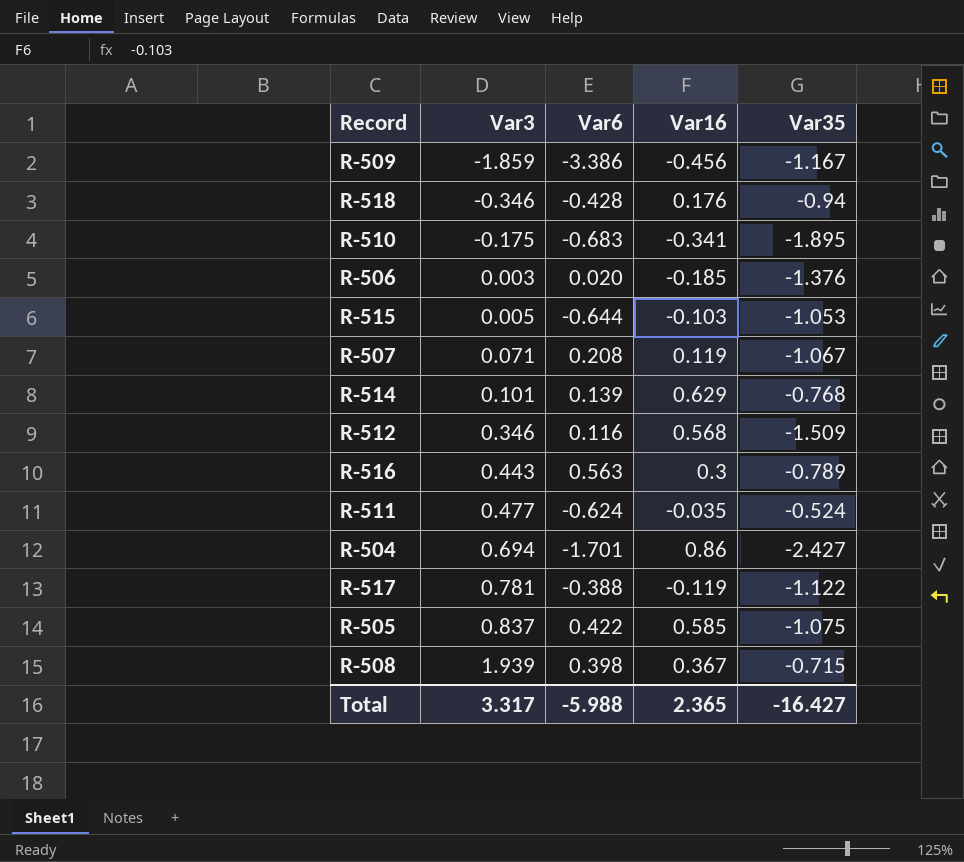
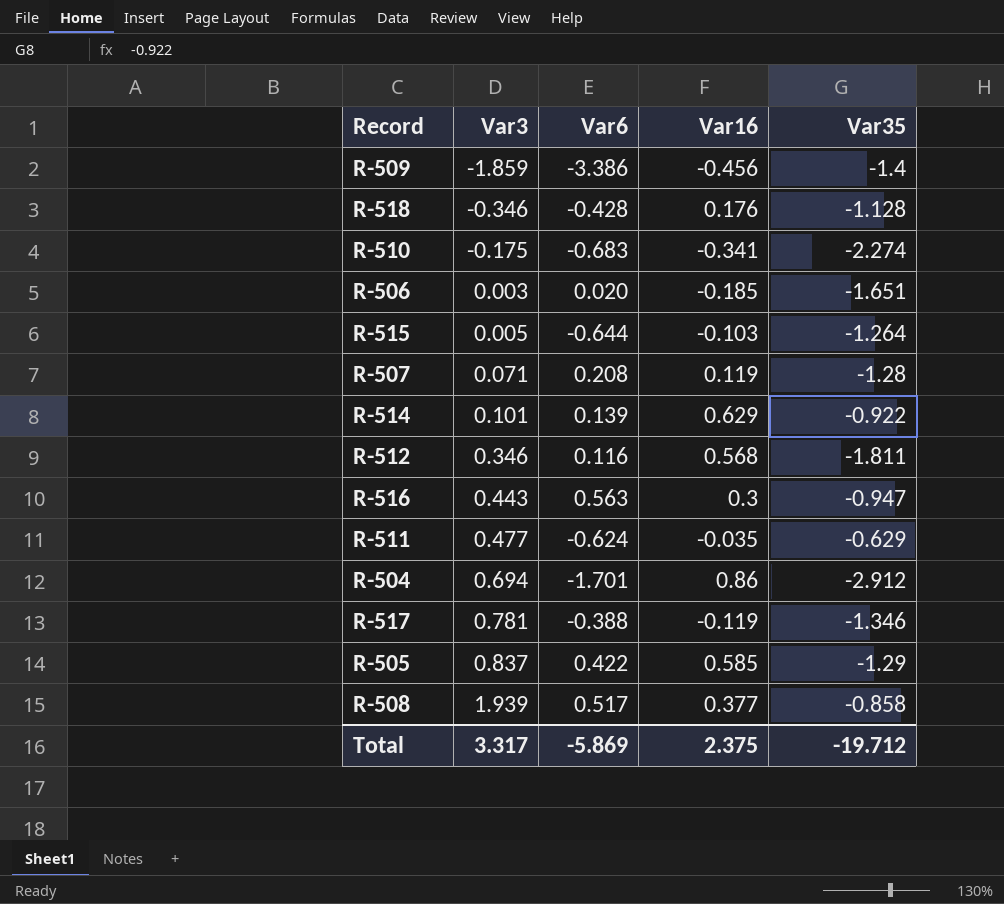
R-509 | Var35: -1.167 -> -1.4
R-518 | Var35: -0.94 -> -1.128
R-510 | Var35: -1.895 -> -2.274
R-506 | Var35: -1.376 -> -1.651
R-515 | Var35: -1.053 -> -1.264
R-507 | Var35: -1.067 -> -1.28
R-514 | Var35: -0.768 -> -0.922
R-512 | Var35: -1.509 -> -1.811
R-516 | Var35: -0.789 -> -0.947
R-511 | Var35: -0.524 -> -0.629
R-504 | Var35: -2.427 -> -2.912
R-517 | Var35: -1.122 -> -1.346
R-505 | Var35: -1.075 -> -1.29
R-508 | Var6: 0.398 -> 0.517
R-508 | Var16: 0.367 -> 0.377
R-508 | Var35: -0.715 -> -0.858
Total | Var6: -5.988 -> -5.869
Total | Var16: 2.365 -> 2.375
Total | Var35: -16.427 -> -19.712

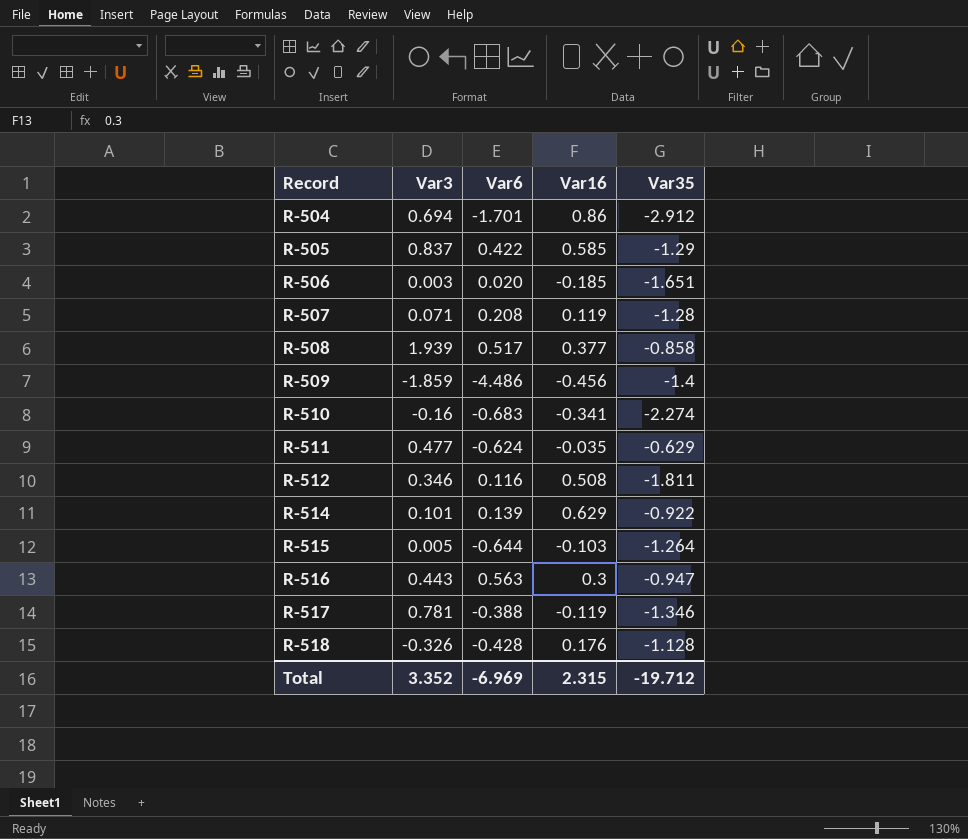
row order: Var3 ascending -> Record ascending
R-509 | Var6: -3.386 -> -4.486
R-510 | Var3: -0.175 -> -0.16
R-512 | Var16: 0.568 -> 0.508
R-518 | Var3: -0.346 -> -0.326
Total | Var3: 3.317 -> 3.352
Total | Var6: -5.869 -> -6.969
Total | Var16: 2.375 -> 2.315

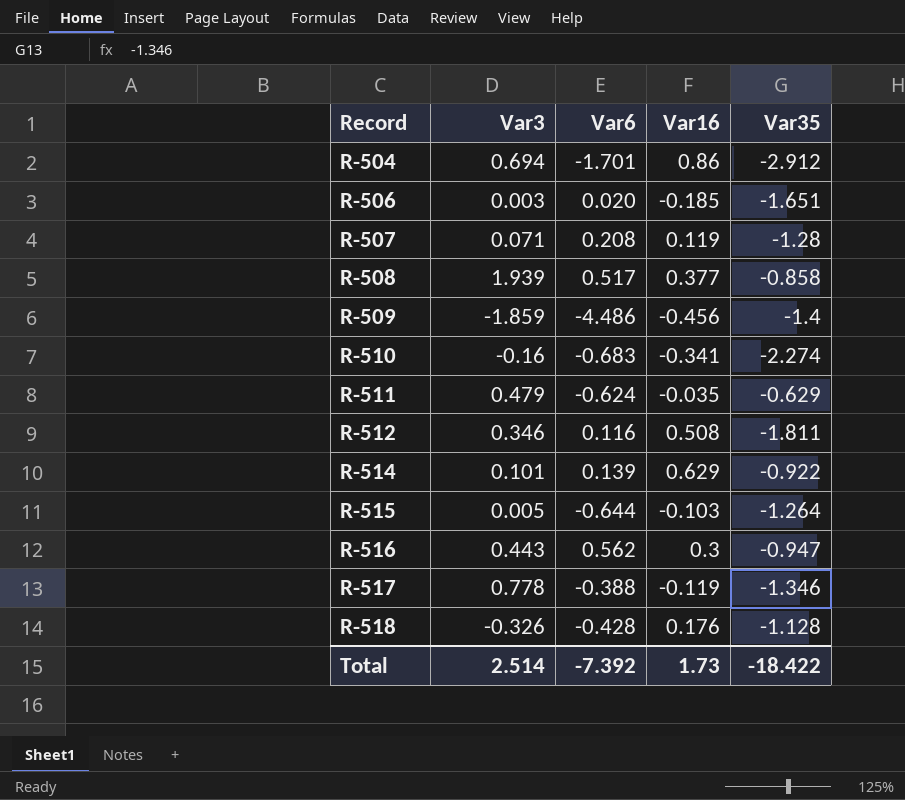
row R-505: 0.837 | 0.422 | 0.585 | -1.29 -> none
R-511 | Var3: 0.477 -> 0.479
R-516 | Var6: 0.563 -> 0.562
R-517 | Var3: 0.781 -> 0.778
Total | Var3: 3.352 -> 2.514
Total | Var6: -6.969 -> -7.392
Total | Var16: 2.315 -> 1.73
Total | Var35: -19.712 -> -18.422

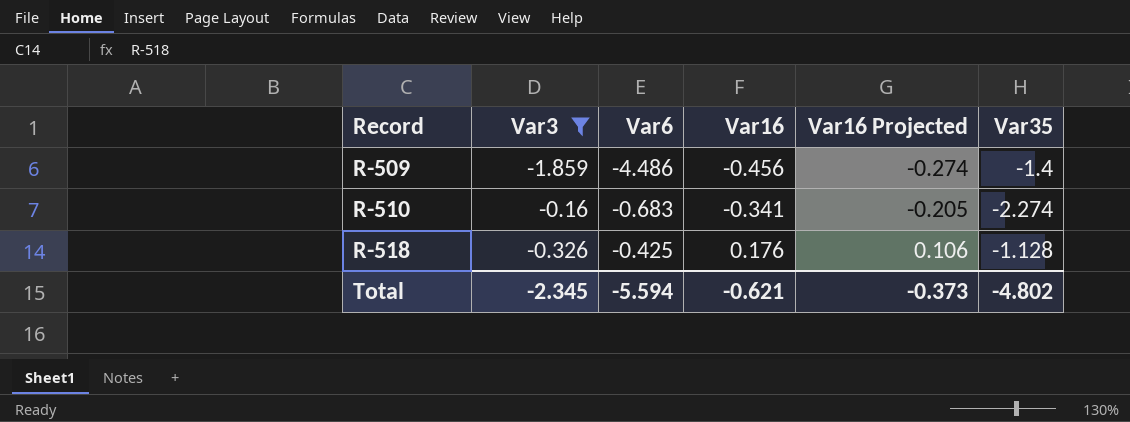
filter: none -> Var3 <= -0.16
column Var16 Projected | formula: none -> [Var16] * 0.6
R-518 | Var6: -0.428 -> -0.425
Total | Var3: 2.514 -> -2.345
Total | Var6: -7.392 -> -5.594
Total | Var16: 1.73 -> -0.621
Total | Var35: -18.422 -> -4.802

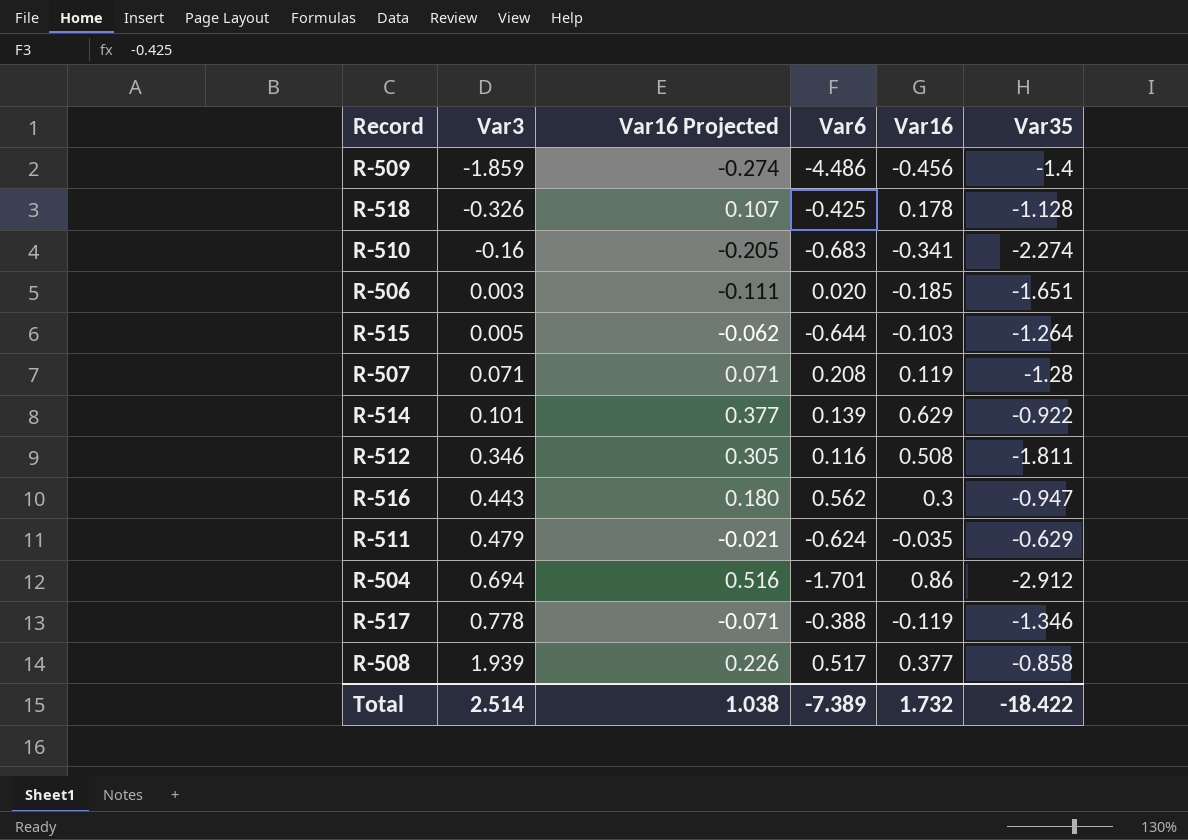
filter: Var3 <= -0.16 -> none
row order: Record ascending -> Var3 ascending
column Var16 Projected | position: 5 -> 3
R-518 | Var16 Projected: 0.106 -> 0.107
R-518 | Var16: 0.176 -> 0.178
Total | Var3: -2.345 -> 2.514
Total | Var16 Projected: -0.373 -> 1.038
Total | Var6: -5.594 -> -7.389
Total | Var16: -0.621 -> 1.732
Total | Var35: -4.802 -> -18.422

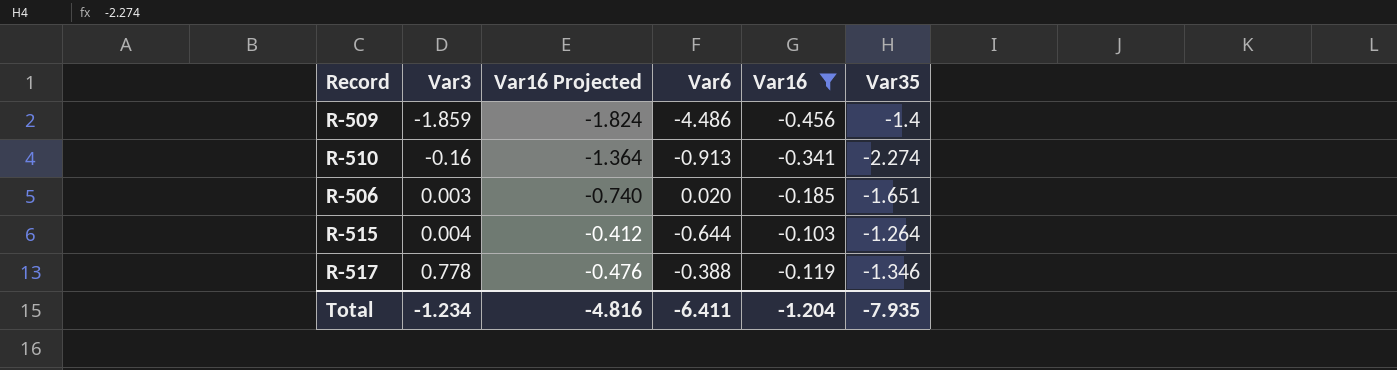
filter: none -> Var16 <= -0.103
column Var16 Projected | formula: [Var16] * 0.6 -> [Var16] * 4
R-510 | Var6: -0.683 -> -0.913
R-515 | Var3: 0.005 -> 0.004
Total | Var3: 2.514 -> -1.234
Total | Var16 Projected: 1.038 -> -4.816
Total | Var6: -7.389 -> -6.411
Total | Var16: 1.732 -> -1.204
Total | Var35: -18.422 -> -7.935

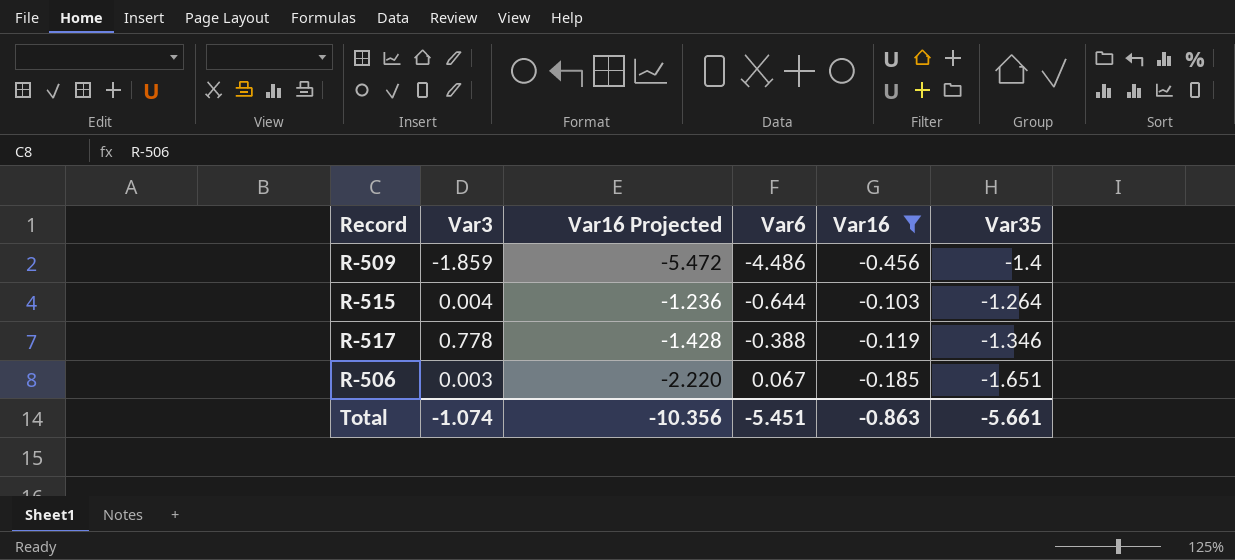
row order: Var3 ascending -> Var6 ascending
column Var16 Projected | formula: [Var16] * 4 -> [Var16] * 12
row R-510: -0.16 | -1.364 | -0.913 | -0.341 | -2.274 -> none
R-506 | Var6: 0.020 -> 0.067
Total | Var3: -1.234 -> -1.074
Total | Var16 Projected: -4.816 -> -10.356
Total | Var6: -6.411 -> -5.451
Total | Var16: -1.204 -> -0.863
Total | Var35: -7.935 -> -5.661

